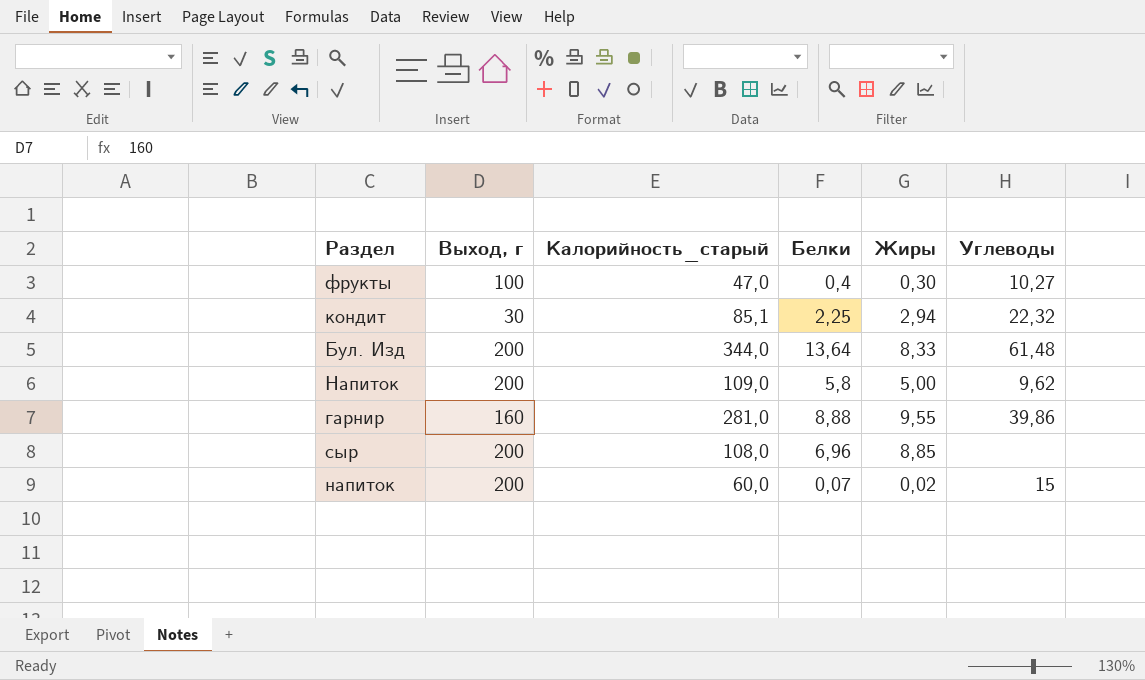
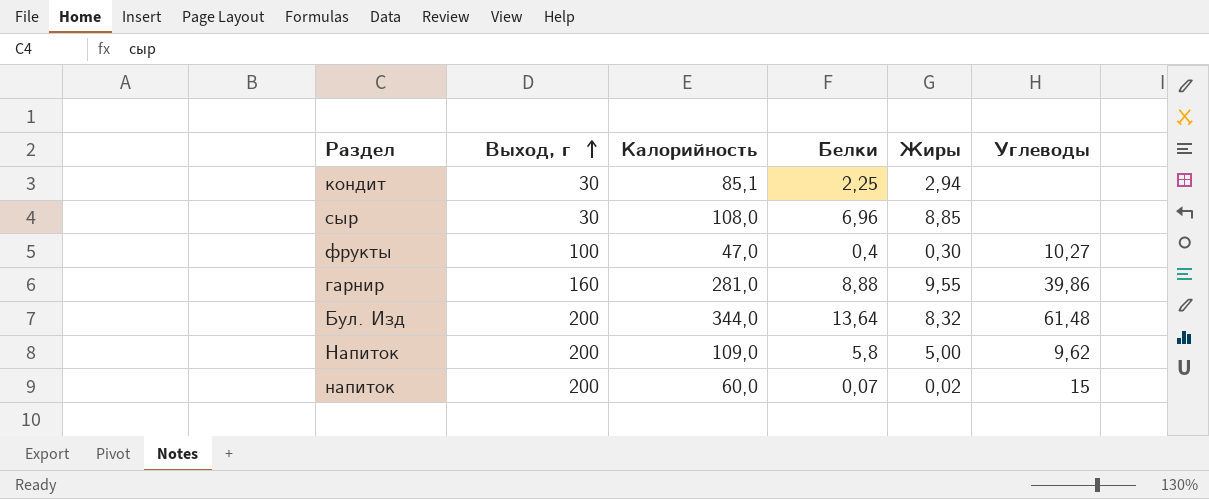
row order: none -> Выход, г ascending
column name: Калорийность_старый -> Калорийность
кондит | Углеводы: 22,32 -> none
сыр | Выход, г: 200 -> 30
Бул. Изд | Жиры: 8,33 -> 8,32

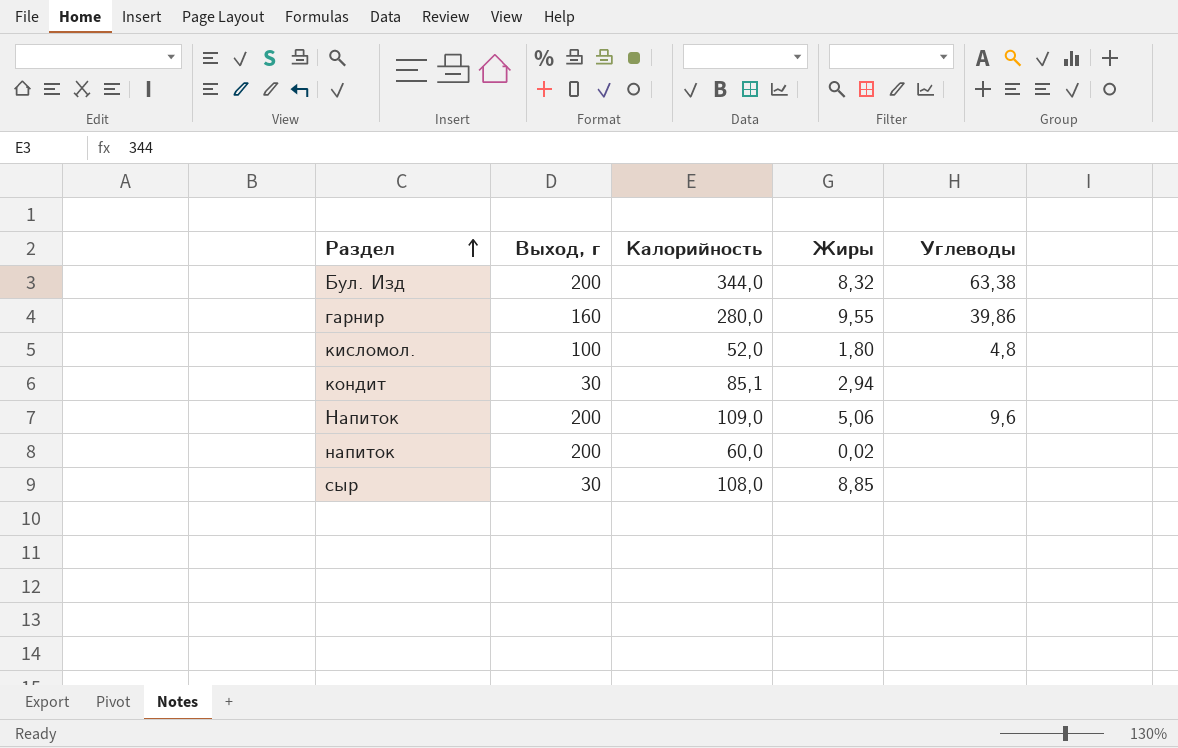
row order: Выход, г ascending -> Раздел ascending
column Белки | position: 4 -> none
row фрукты: 100 | 47,0 | 0,4 | 0,30 | 10,27 -> none
Бул. Изд | Углеводы: 61,48 -> 63,38
гарнир | Калорийность: 281,0 -> 280,0
row кисломол.: none -> 100 | 52,0 | 1,80 | 4,8
Напиток | Жиры: 5,00 -> 5,06
Напиток | Углеводы: 9,62 -> 9,6
напиток | Углеводы: 15 -> none

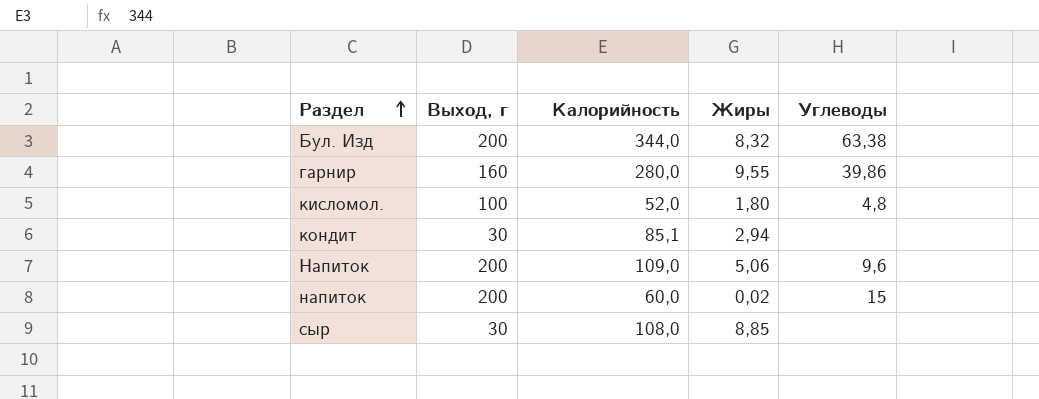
напиток | Углеводы: none -> 15

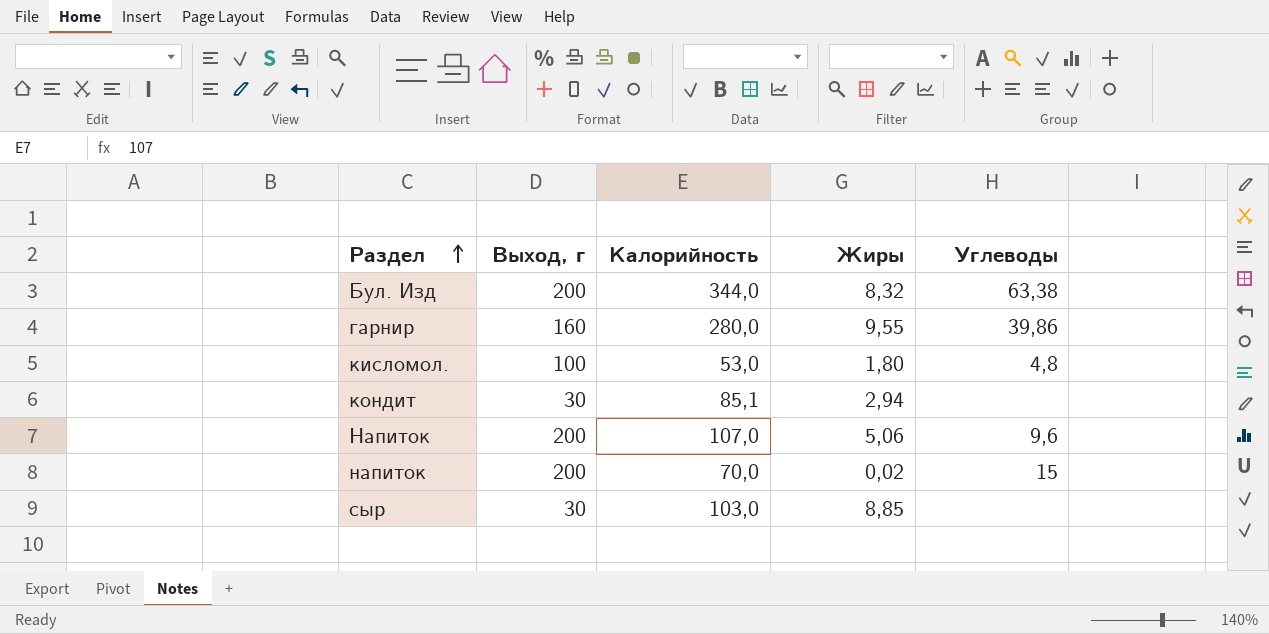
кисломол. | Калорийность: 52,0 -> 53,0
Напиток | Калорийность: 109,0 -> 107,0
напиток | Калорийность: 60,0 -> 70,0
сыр | Калорийность: 108,0 -> 103,0

